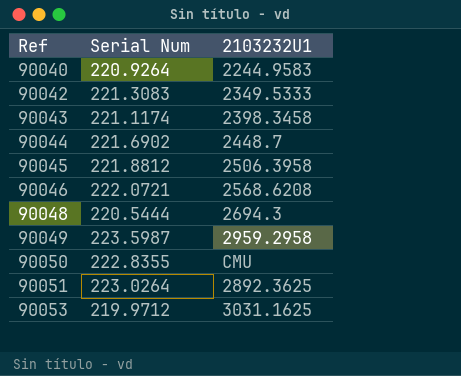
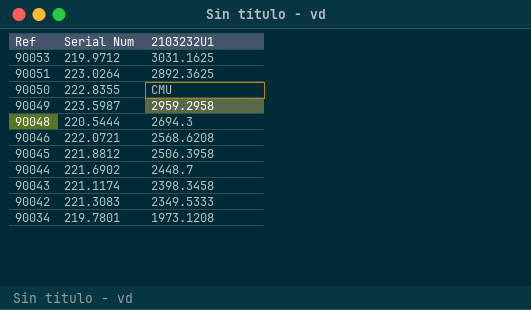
row order: Ref ascending -> Ref descending
row 90040: 220.9264 | 2244.9583 -> none
row 90034: none -> 219.7801 | 1973.1208

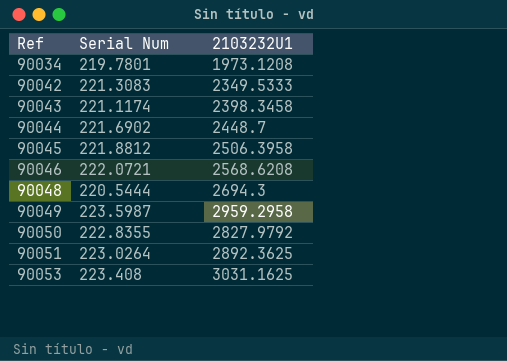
row order: Ref descending -> Ref ascending
90050 | 2103232U1: CMU -> 2827.9792
90053 | Serial Num: 219.9712 -> 223.408

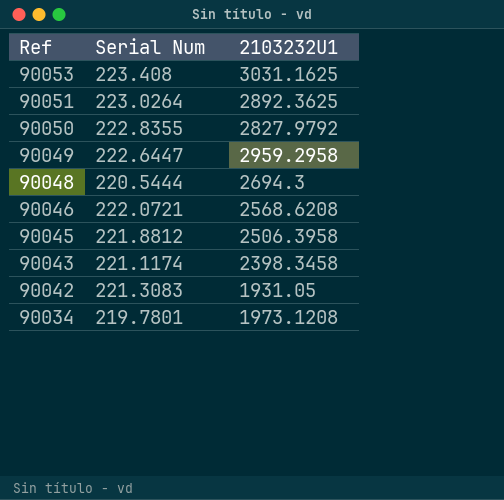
row order: Ref ascending -> Ref descending
row 90044: 221.6902 | 2448.7 -> none
90049 | Serial Num: 223.5987 -> 222.6447
90042 | 2103232U1: 2349.5333 -> 1931.05

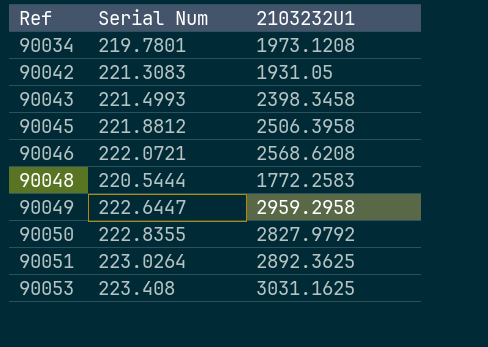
row order: Ref descending -> Ref ascending
90043 | Serial Num: 221.1174 -> 221.4993
90048 | 2103232U1: 2694.3 -> 1772.2583

